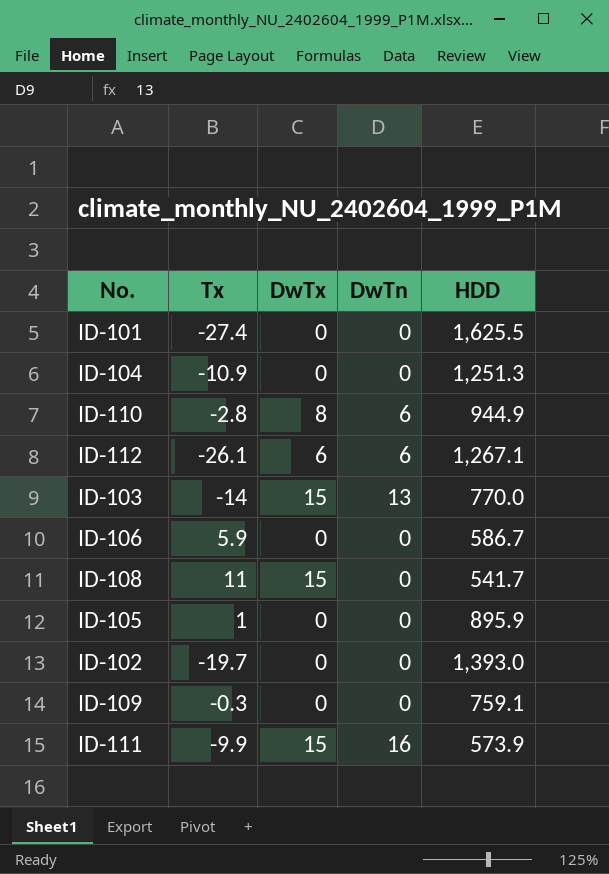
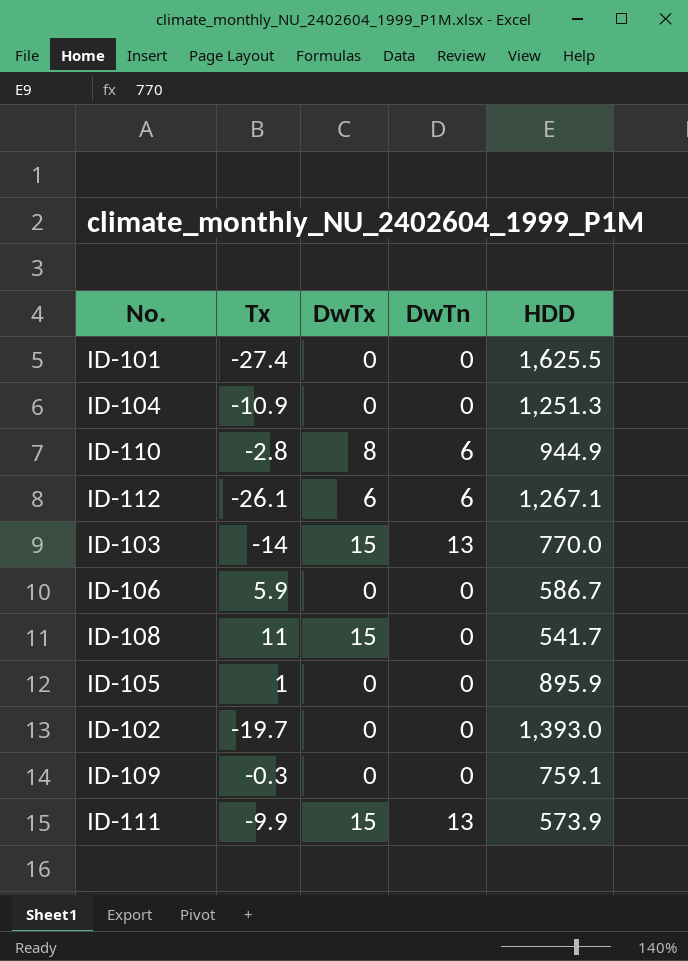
ID-111 | DwTn: 16 -> 13

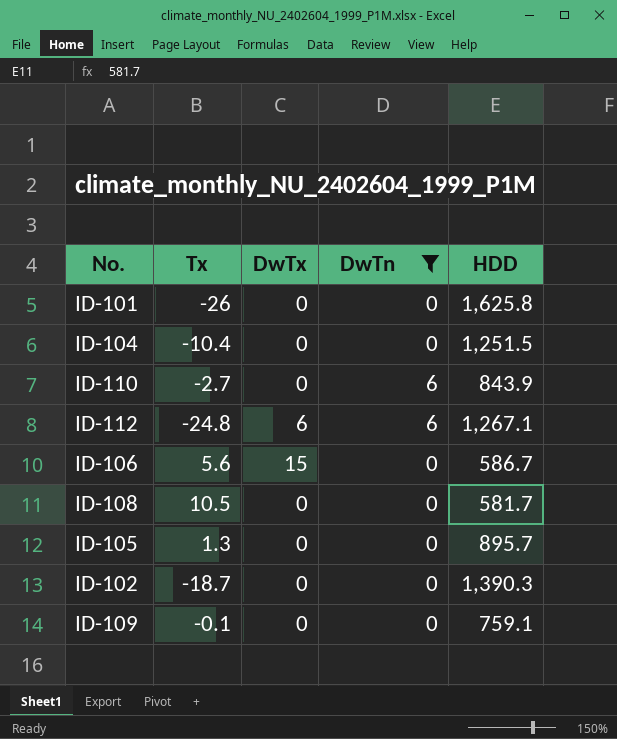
filter: none -> DwTn != 13
ID-101 | Tx: -27.4 -> -26
ID-101 | HDD: 1,625.5 -> 1,625.8
ID-104 | Tx: -10.9 -> -10.4
ID-104 | HDD: 1,251.3 -> 1,251.5
ID-110 | Tx: -2.8 -> -2.7
ID-110 | DwTx: 8 -> 0
ID-110 | HDD: 944.9 -> 843.9
ID-112 | Tx: -26.1 -> -24.8
ID-106 | Tx: 5.9 -> 5.6
ID-106 | DwTx: 0 -> 15
ID-108 | Tx: 11 -> 10.5
ID-108 | DwTx: 15 -> 0
ID-108 | HDD: 541.7 -> 581.7
ID-105 | Tx: 1 -> 1.3
ID-105 | HDD: 895.9 -> 895.7
ID-102 | Tx: -19.7 -> -18.7
ID-102 | HDD: 1,393.0 -> 1,390.3
ID-109 | Tx: -0.3 -> -0.1

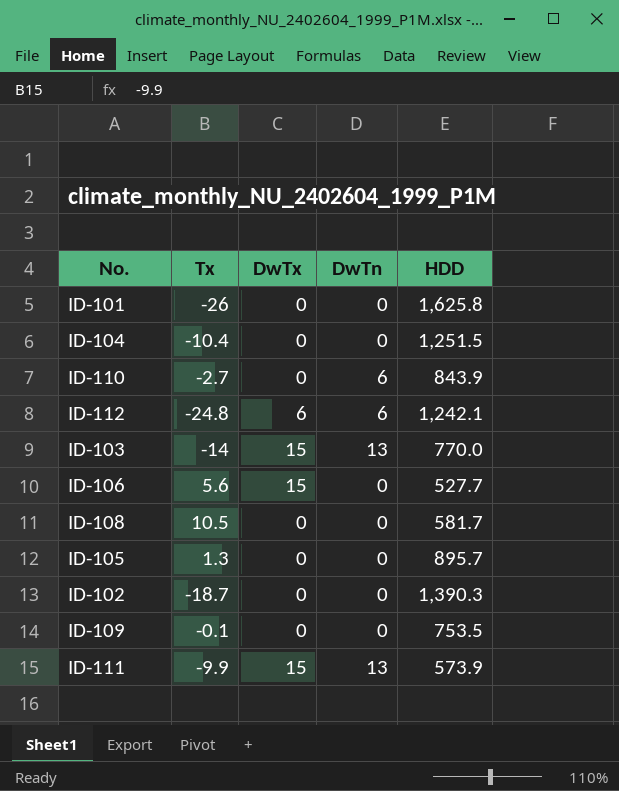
filter: DwTn != 13 -> none
ID-112 | HDD: 1,267.1 -> 1,242.1
ID-106 | HDD: 586.7 -> 527.7
ID-109 | HDD: 759.1 -> 753.5

